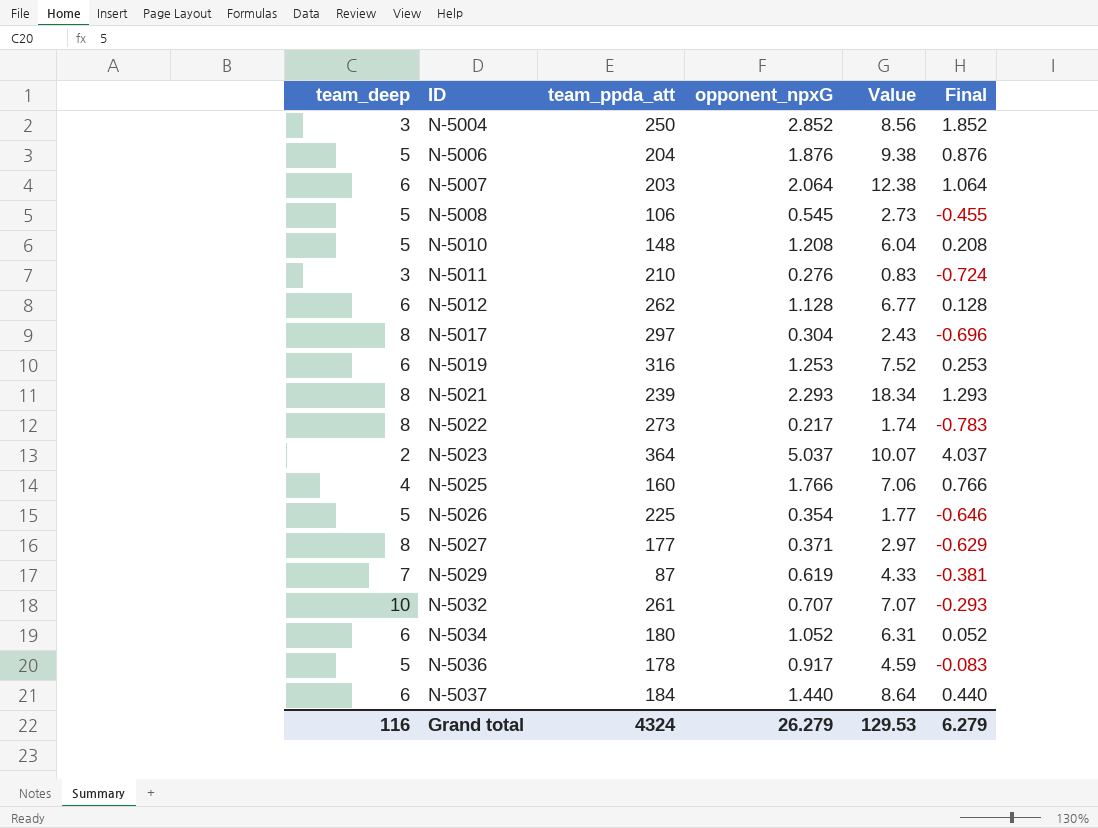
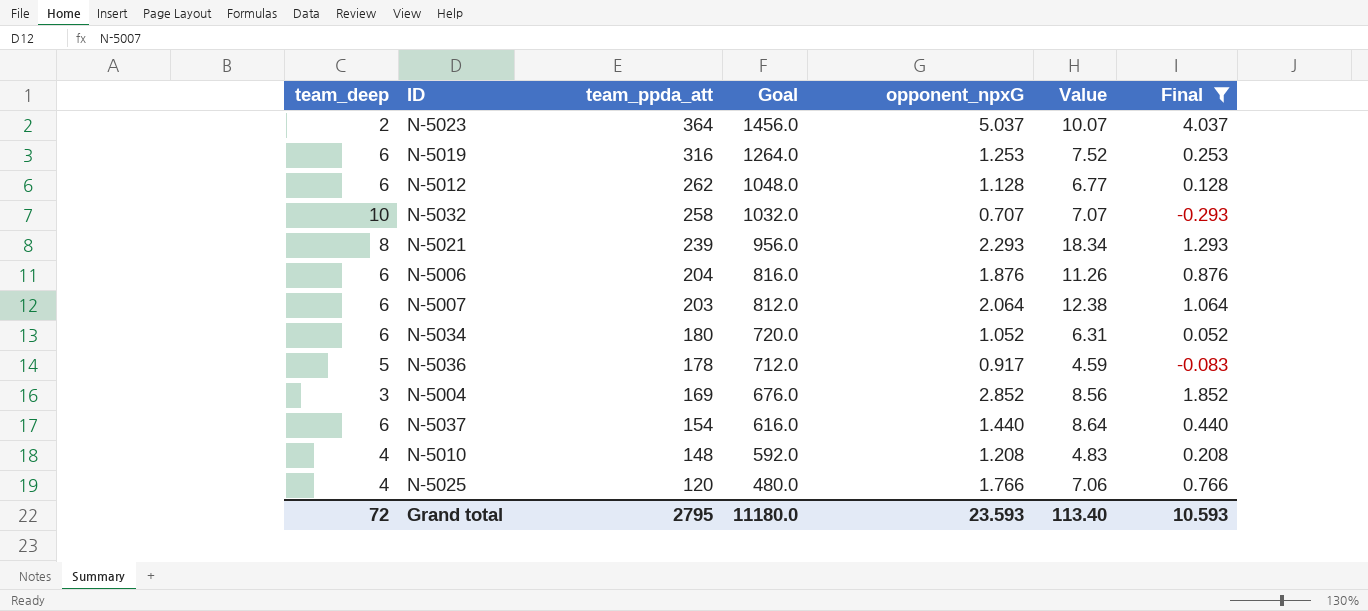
filter: none -> Final >= -0.293
row order: ID ascending -> team_ppda_att descending
column Goal | formula: none -> [team_ppda_att] * 4
N-5032 | team_ppda_att: 261 -> 258
N-5006 | team_deep: 5 -> 6
N-5006 | Value: 9.38 -> 11.26
N-5004 | team_ppda_att: 250 -> 169
N-5037 | team_ppda_att: 184 -> 154
N-5010 | team_deep: 5 -> 4
N-5010 | Value: 6.04 -> 4.83
N-5025 | team_ppda_att: 160 -> 120
Grand total | team_deep: 116 -> 72
Grand total | team_ppda_att: 4324 -> 2795
Grand total | opponent_npxG: 26.279 -> 23.593
Grand total | Value: 129.53 -> 113.40
Grand total | Final: 6.279 -> 10.593

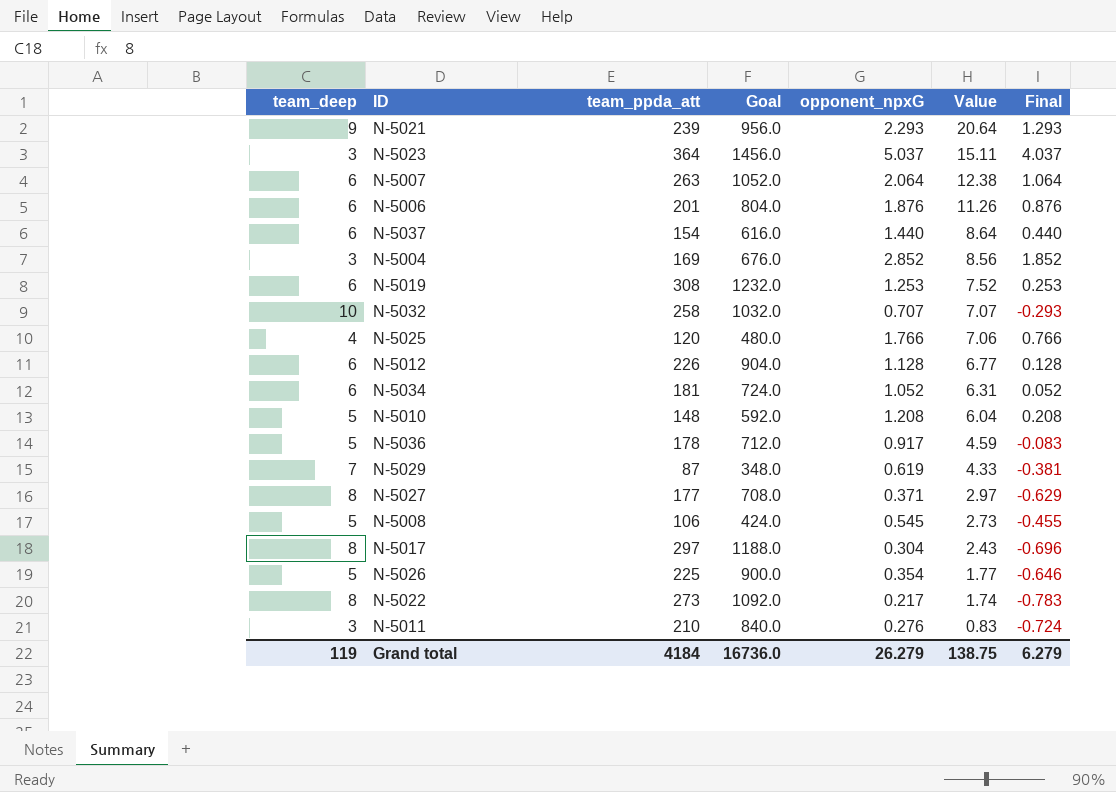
filter: Final >= -0.293 -> none
row order: team_ppda_att descending -> Value descending
N-5021 | team_deep: 8 -> 9
N-5021 | Value: 18.34 -> 20.64
N-5023 | team_deep: 2 -> 3
N-5023 | Value: 10.07 -> 15.11
N-5007 | team_ppda_att: 203 -> 263
N-5007 | Goal: 812.0 -> 1052.0
N-5006 | team_ppda_att: 204 -> 201
N-5006 | Goal: 816.0 -> 804.0
N-5019 | team_ppda_att: 316 -> 308
N-5019 | Goal: 1264.0 -> 1232.0
N-5012 | team_ppda_att: 262 -> 226
N-5012 | Goal: 1048.0 -> 904.0
N-5034 | team_ppda_att: 180 -> 181
N-5034 | Goal: 720.0 -> 724.0
N-5010 | team_deep: 4 -> 5
N-5010 | Value: 4.83 -> 6.04
Grand total | team_deep: 72 -> 119
Grand total | team_ppda_att: 2795 -> 4184
Grand total | Goal: 11180.0 -> 16736.0
Grand total | opponent_npxG: 23.593 -> 26.279
Grand total | Value: 113.40 -> 138.75
Grand total | Final: 10.593 -> 6.279

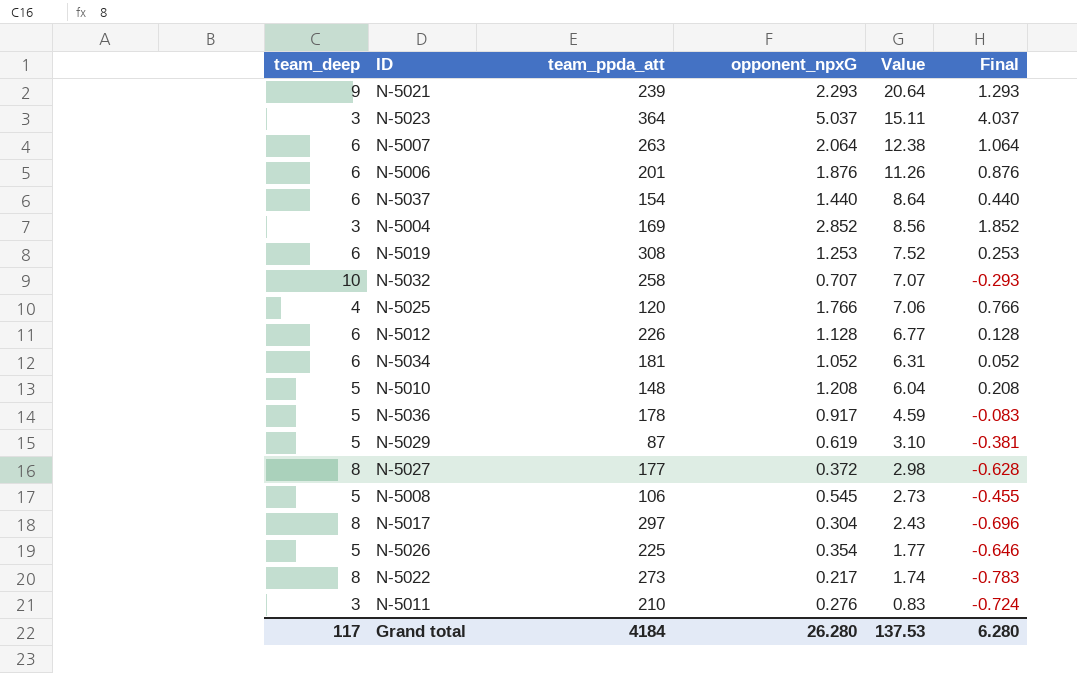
column Goal | formula: [team_ppda_att] * 4 -> none
N-5029 | team_deep: 7 -> 5
N-5029 | Value: 4.33 -> 3.10
N-5027 | opponent_npxG: 0.371 -> 0.372
N-5027 | Value: 2.97 -> 2.98
N-5027 | Final: -0.629 -> -0.628
Grand total | team_deep: 119 -> 117
Grand total | opponent_npxG: 26.279 -> 26.280
Grand total | Value: 138.75 -> 137.53
Grand total | Final: 6.279 -> 6.280

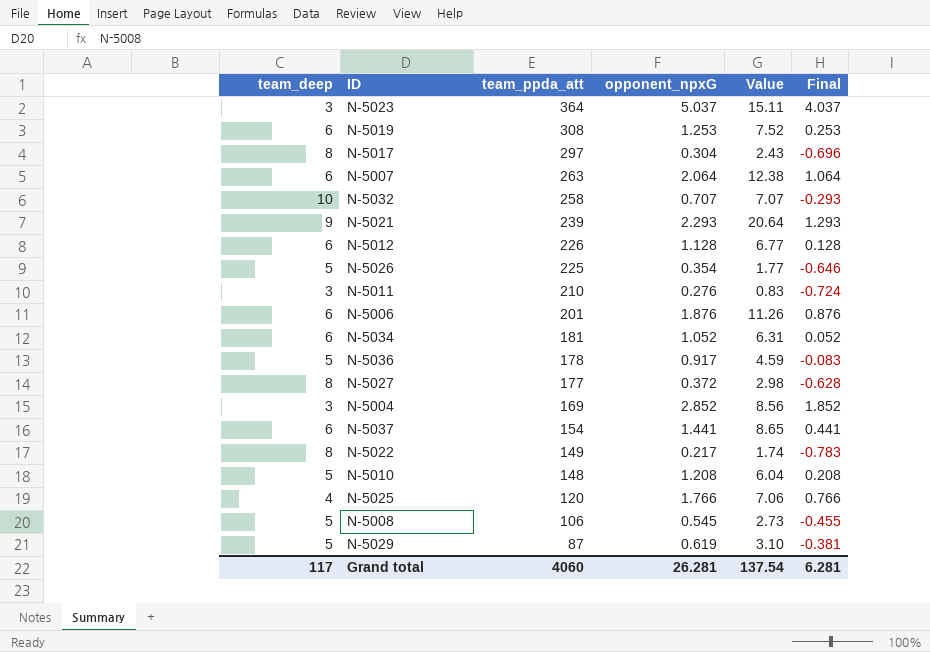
row order: Value descending -> team_ppda_att descending
N-5037 | opponent_npxG: 1.440 -> 1.441
N-5037 | Value: 8.64 -> 8.65
N-5037 | Final: 0.440 -> 0.441
N-5022 | team_ppda_att: 273 -> 149
Grand total | team_ppda_att: 4184 -> 4060
Grand total | opponent_npxG: 26.280 -> 26.281
Grand total | Value: 137.53 -> 137.54
Grand total | Final: 6.280 -> 6.281

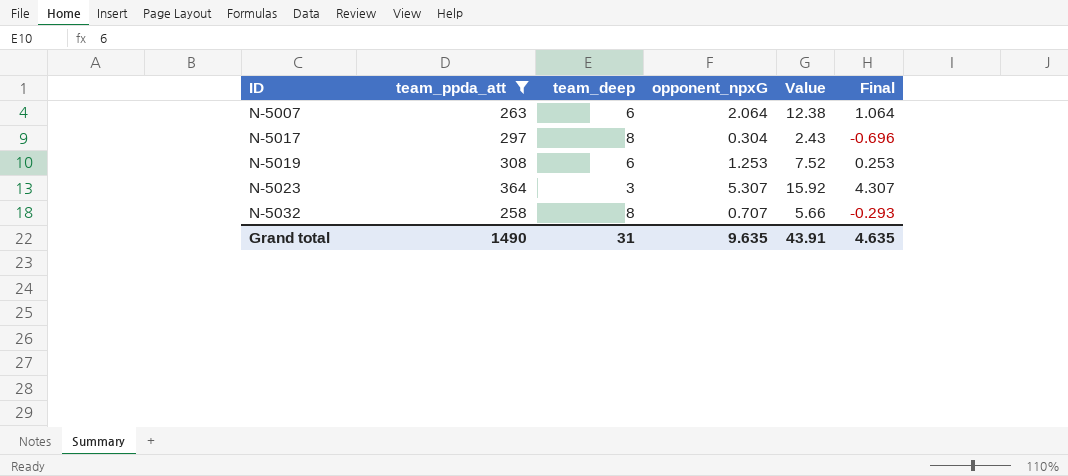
filter: none -> team_ppda_att >= 258
row order: team_ppda_att descending -> ID ascending
column team_deep | position: 1 -> 3
N-5023 | opponent_npxG: 5.037 -> 5.307
N-5023 | Value: 15.11 -> 15.92
N-5023 | Final: 4.037 -> 4.307
N-5032 | team_deep: 10 -> 8
N-5032 | Value: 7.07 -> 5.66
Grand total | team_ppda_att: 4060 -> 1490
Grand total | team_deep: 117 -> 31
Grand total | opponent_npxG: 26.281 -> 9.635
Grand total | Value: 137.54 -> 43.91
Grand total | Final: 6.281 -> 4.635

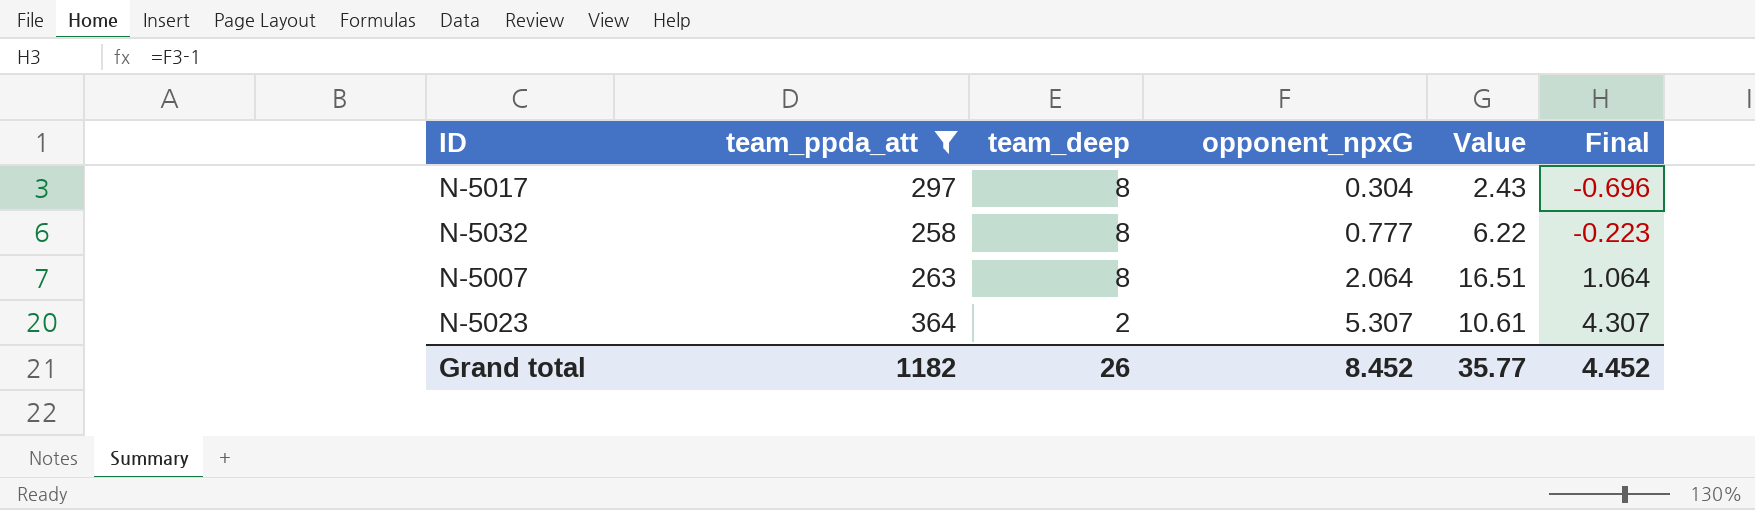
row order: ID ascending -> team_deep descending
row N-5019: 308 | 6 | 1.253 | 7.52 | 0.253 -> none
N-5032 | opponent_npxG: 0.707 -> 0.777
N-5032 | Value: 5.66 -> 6.22
N-5032 | Final: -0.293 -> -0.223
N-5007 | team_deep: 6 -> 8
N-5007 | Value: 12.38 -> 16.51
N-5023 | team_deep: 3 -> 2
N-5023 | Value: 15.92 -> 10.61
Grand total | team_ppda_att: 1490 -> 1182
Grand total | team_deep: 31 -> 26
Grand total | opponent_npxG: 9.635 -> 8.452
Grand total | Value: 43.91 -> 35.77
Grand total | Final: 4.635 -> 4.452

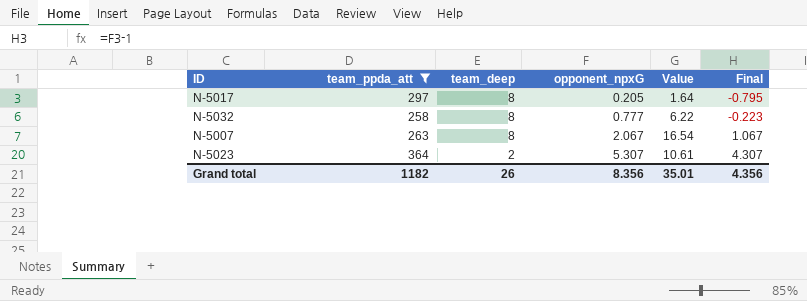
N-5017 | opponent_npxG: 0.304 -> 0.205
N-5017 | Value: 2.43 -> 1.64
N-5017 | Final: -0.696 -> -0.795
N-5007 | opponent_npxG: 2.064 -> 2.067
N-5007 | Value: 16.51 -> 16.54
N-5007 | Final: 1.064 -> 1.067
Grand total | opponent_npxG: 8.452 -> 8.356
Grand total | Value: 35.77 -> 35.01
Grand total | Final: 4.452 -> 4.356

